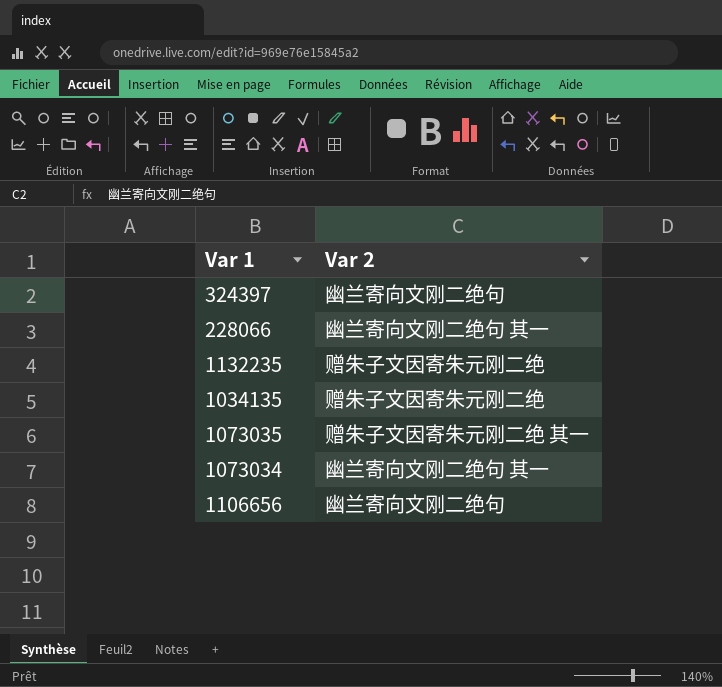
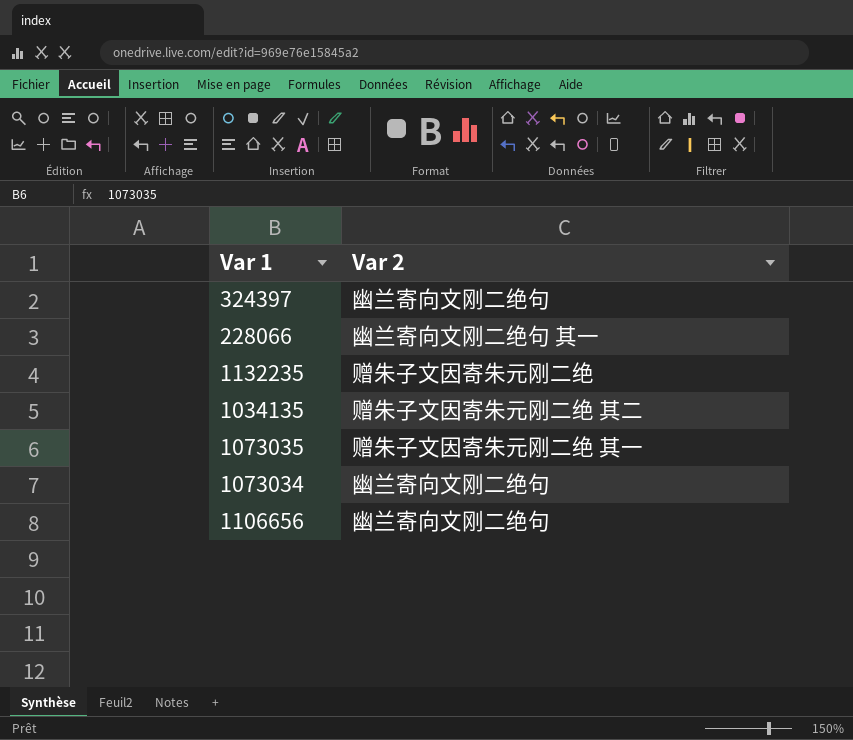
1034135 | Var 2: 赠朱子文因寄朱元刚二绝 -> 赠朱子文因寄朱元刚二绝 其二
1073034 | Var 2: 幽兰寄向文刚二绝句 其一 -> 幽兰寄向文刚二绝句

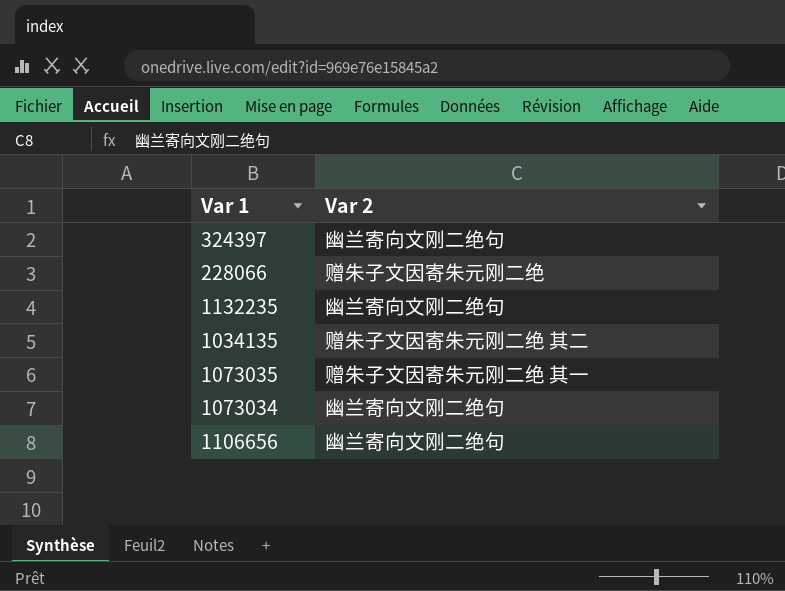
228066 | Var 2: 幽兰寄向文刚二绝句 其一 -> 赠朱子文因寄朱元刚二绝
1132235 | Var 2: 赠朱子文因寄朱元刚二绝 -> 幽兰寄向文刚二绝句

